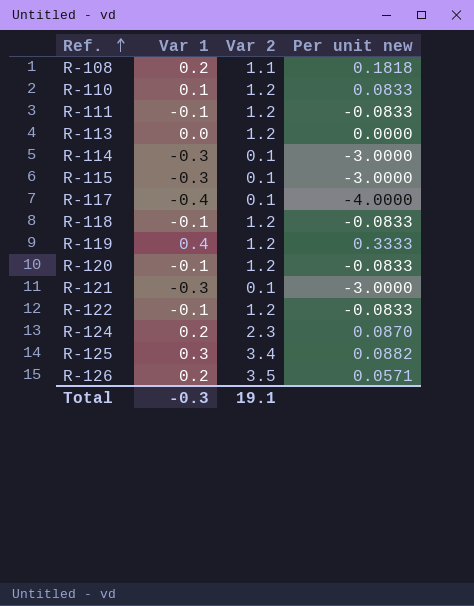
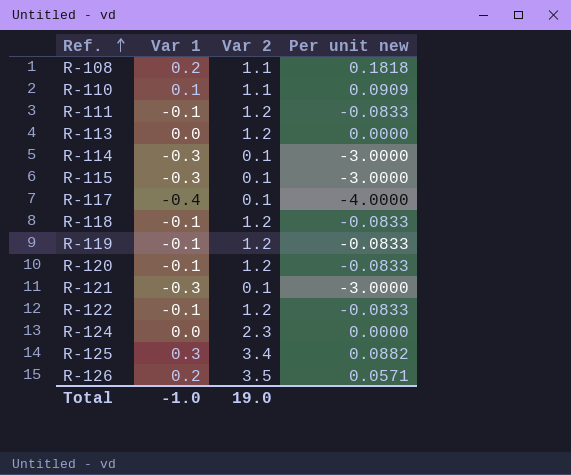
R-110 | Var 2: 1.2 -> 1.1
R-110 | Per unit new: 0.0833 -> 0.0909
R-119 | Var 1: 0.4 -> -0.1
R-119 | Per unit new: 0.3333 -> -0.0833
R-124 | Var 1: 0.2 -> 0.0
R-124 | Per unit new: 0.0870 -> 0.0000
Total | Var 1: -0.3 -> -1.0
Total | Var 2: 19.1 -> 19.0

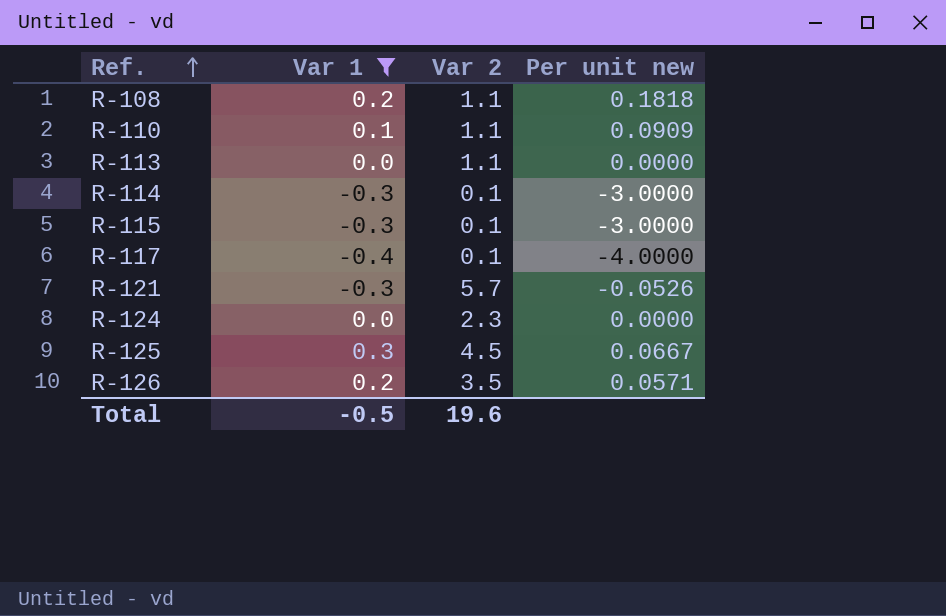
filter: none -> Var 1 != -0.1
R-113 | Var 2: 1.2 -> 1.1
R-121 | Var 2: 0.1 -> 5.7
R-121 | Per unit new: -3.0000 -> -0.0526
R-125 | Var 2: 3.4 -> 4.5
R-125 | Per unit new: 0.0882 -> 0.0667
Total | Var 1: -1.0 -> -0.5
Total | Var 2: 19.0 -> 19.6

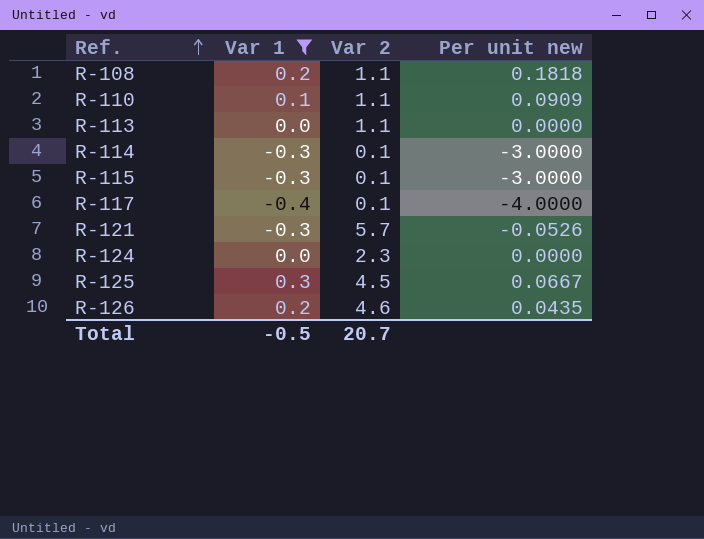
R-126 | Var 2: 3.5 -> 4.6
R-126 | Per unit new: 0.0571 -> 0.0435
Total | Var 2: 19.6 -> 20.7

